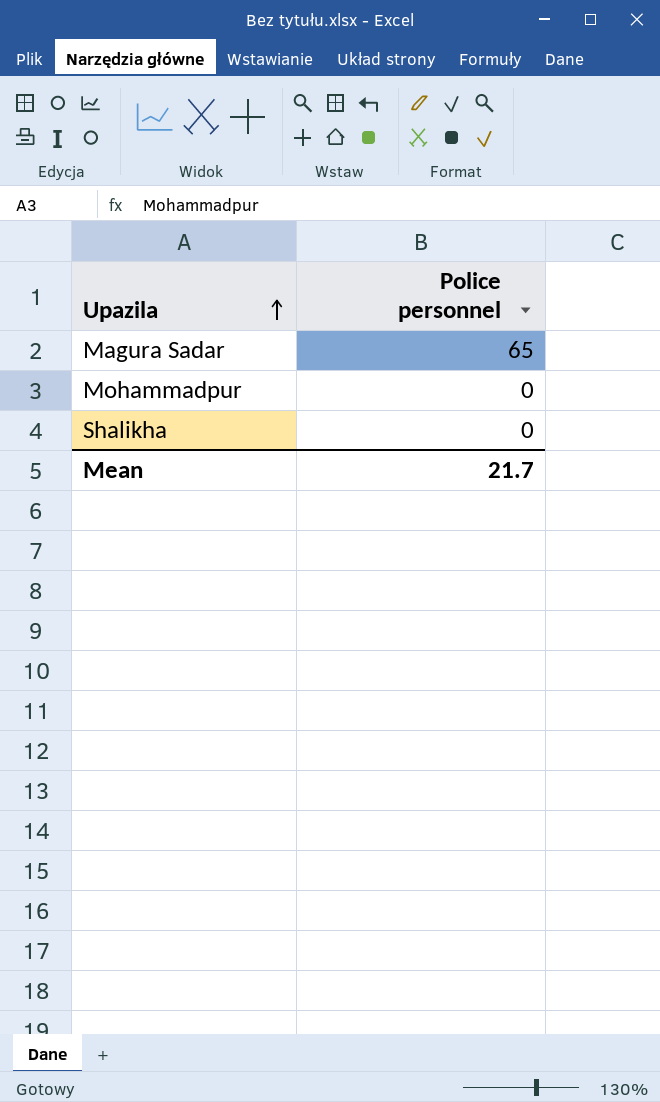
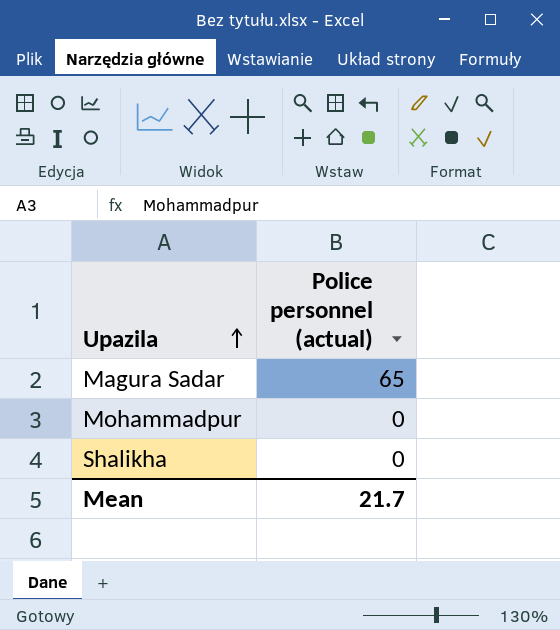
column name: Police personnel -> Police personnel (actual)

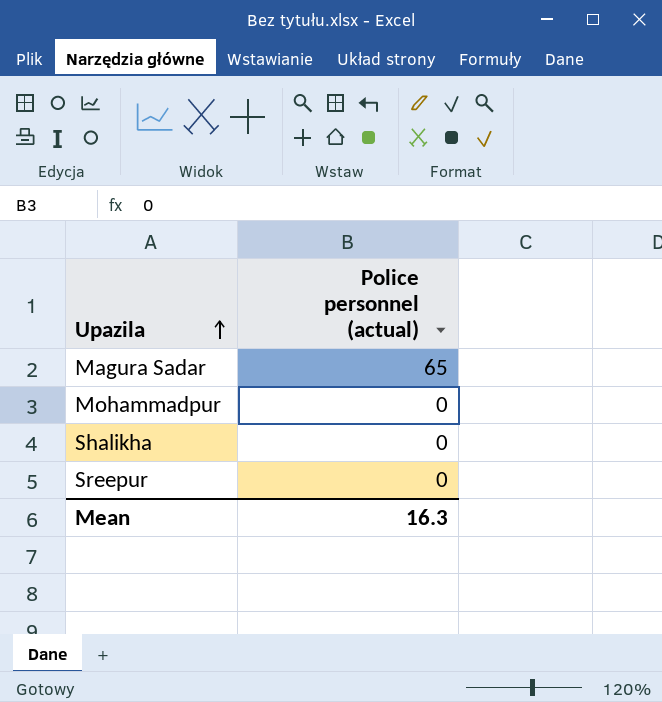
row Sreepur: none -> 0
Mean | Police personnel (actual): 21.7 -> 16.3

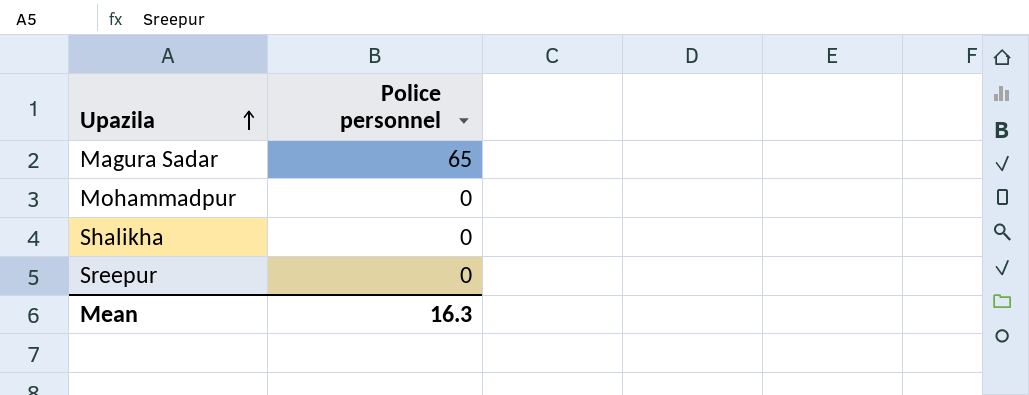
column name: Police personnel (actual) -> Police personnel

